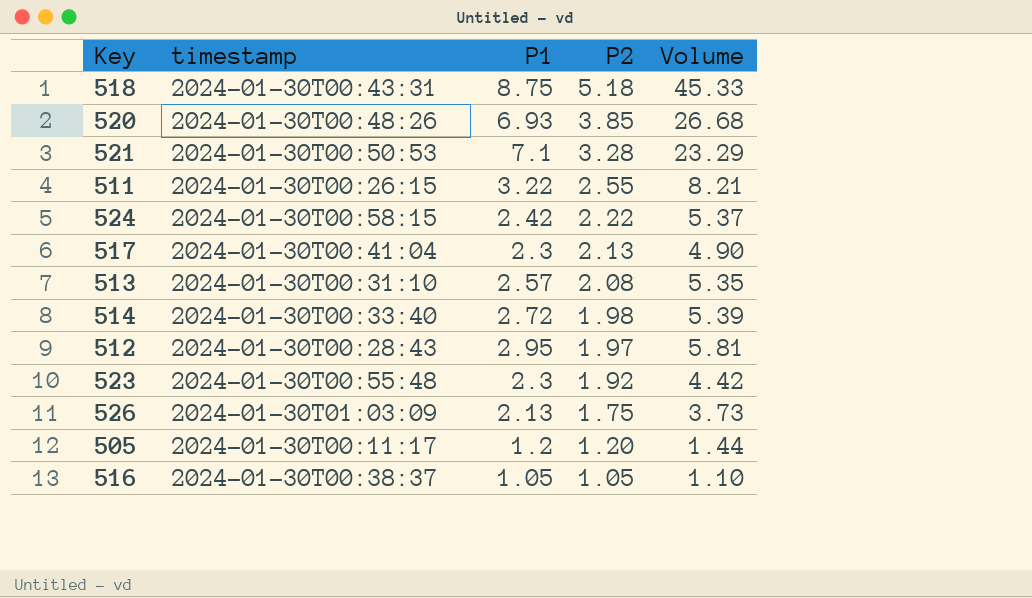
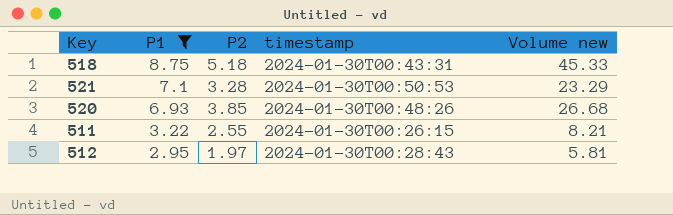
filter: none -> P1 >= 2.95
row order: P2 descending -> P1 descending
column timestamp | position: 2 -> 4
column name: Volume -> Volume new

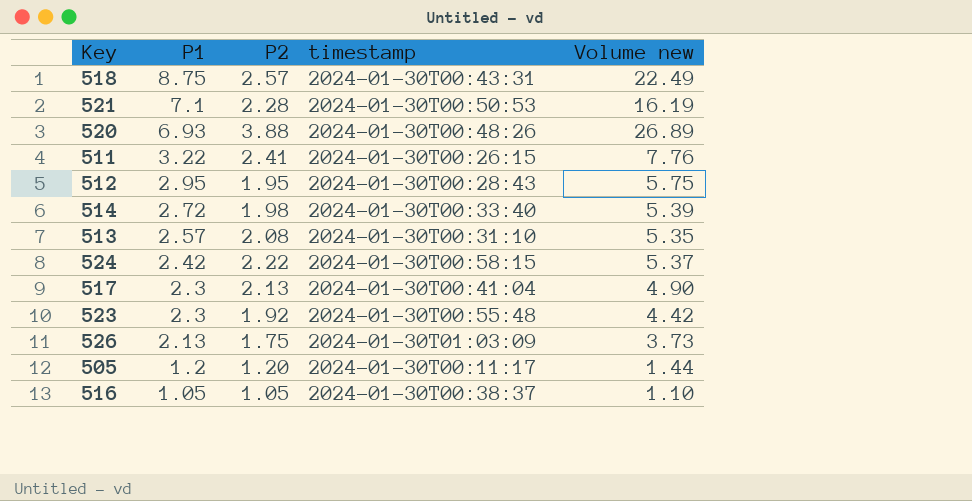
filter: P1 >= 2.95 -> none
518 | P2: 5.18 -> 2.57
518 | Volume new: 45.33 -> 22.49
521 | P2: 3.28 -> 2.28
521 | Volume new: 23.29 -> 16.19
520 | P2: 3.85 -> 3.88
520 | Volume new: 26.68 -> 26.89
511 | P2: 2.55 -> 2.41
511 | Volume new: 8.21 -> 7.76
512 | P2: 1.97 -> 1.95
512 | Volume new: 5.81 -> 5.75

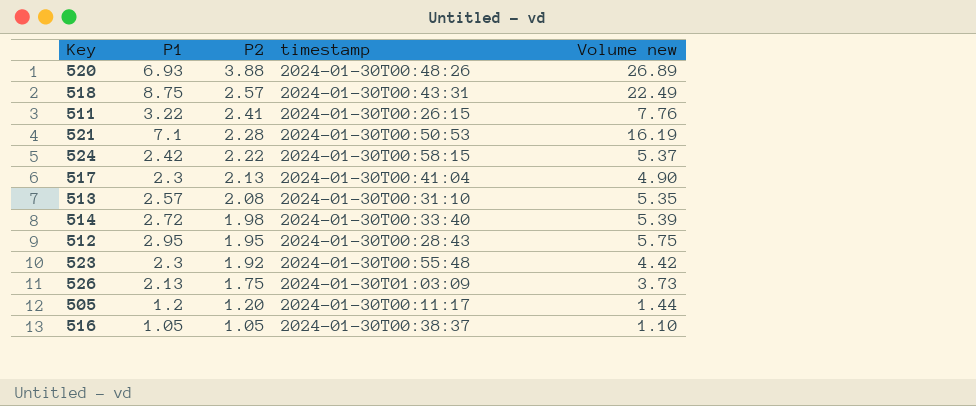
row order: P1 descending -> P2 descending

